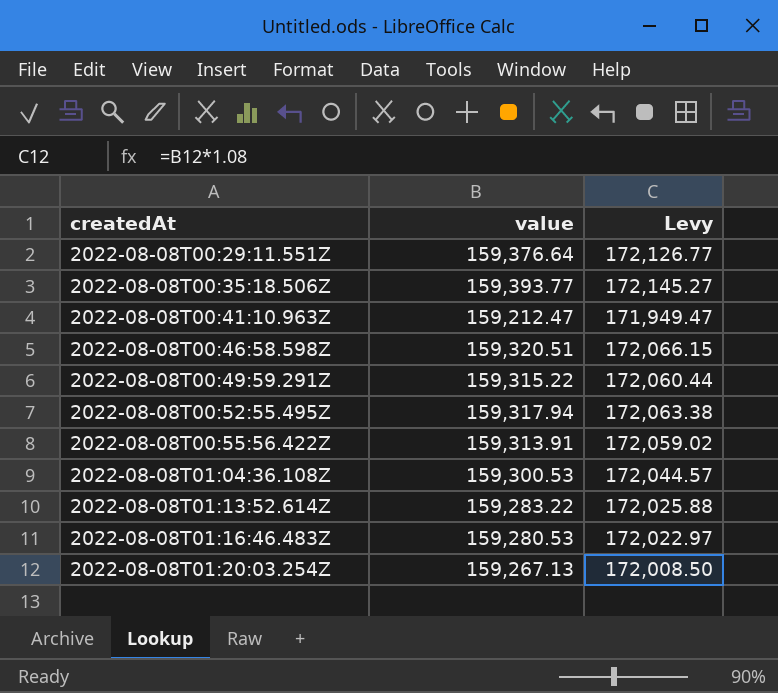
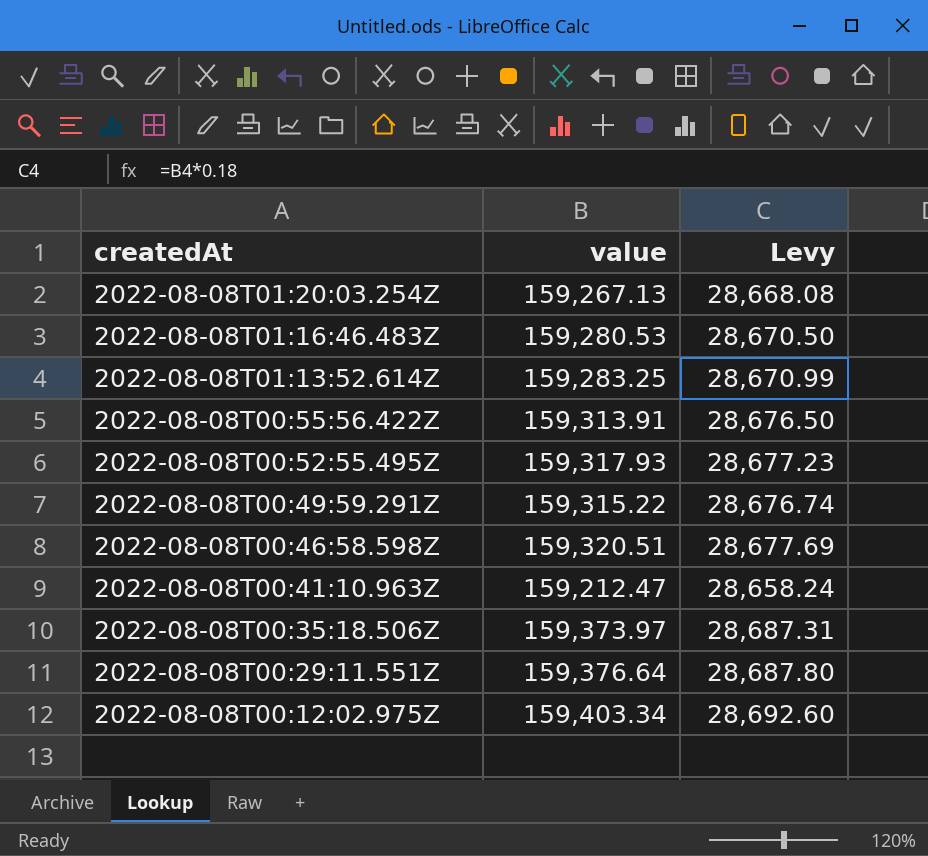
row order: createdAt ascending -> createdAt descending
column Levy | formula: [value] * 1.08 -> [value] * 0.18
row 2022-08-08T01:04:36.108Z: 159,300.53 | 172,044.57 -> none
2022-08-08T01:13:52.614Z | value: 159,283.22 -> 159,283.25
2022-08-08T00:52:55.495Z | value: 159,317.94 -> 159,317.93
2022-08-08T00:35:18.506Z | value: 159,393.77 -> 159,373.97
row 2022-08-08T00:12:02.975Z: none -> 159,403.34 | 28,692.60

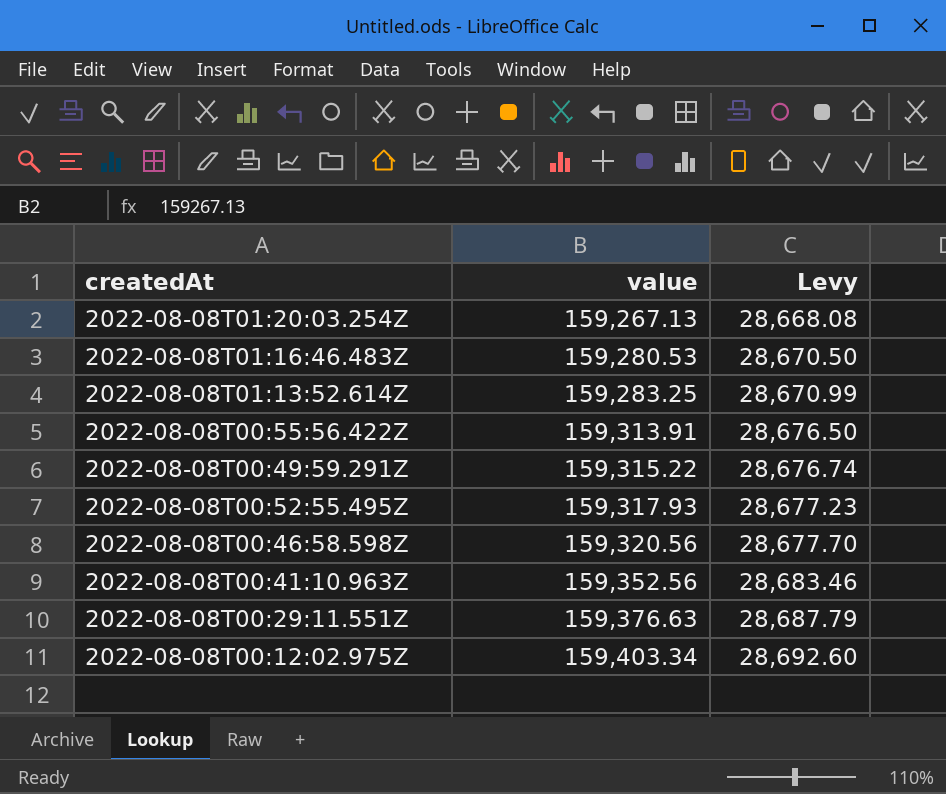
row order: createdAt descending -> value ascending
row 2022-08-08T00:35:18.506Z: 159,373.97 | 28,687.31 -> none
2022-08-08T00:46:58.598Z | value: 159,320.51 -> 159,320.56
2022-08-08T00:46:58.598Z | Levy: 28,677.69 -> 28,677.70
2022-08-08T00:41:10.963Z | value: 159,212.47 -> 159,352.56
2022-08-08T00:41:10.963Z | Levy: 28,658.24 -> 28,683.46
2022-08-08T00:29:11.551Z | value: 159,376.64 -> 159,376.63
2022-08-08T00:29:11.551Z | Levy: 28,687.80 -> 28,687.79

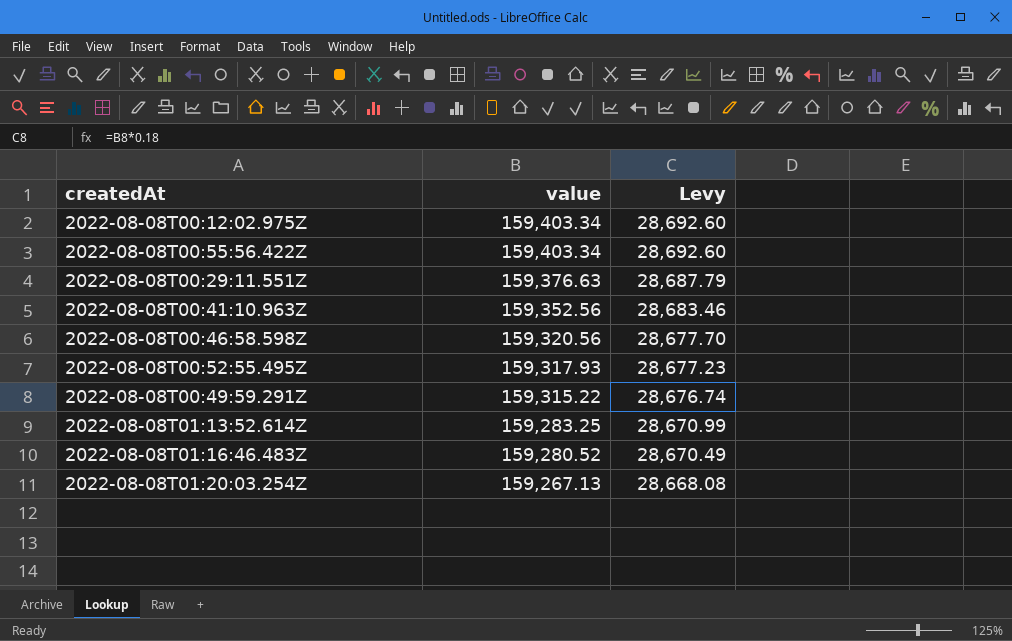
row order: value ascending -> value descending
2022-08-08T00:55:56.422Z | value: 159,313.91 -> 159,403.34
2022-08-08T00:55:56.422Z | Levy: 28,676.50 -> 28,692.60
2022-08-08T01:16:46.483Z | value: 159,280.53 -> 159,280.52
2022-08-08T01:16:46.483Z | Levy: 28,670.50 -> 28,670.49

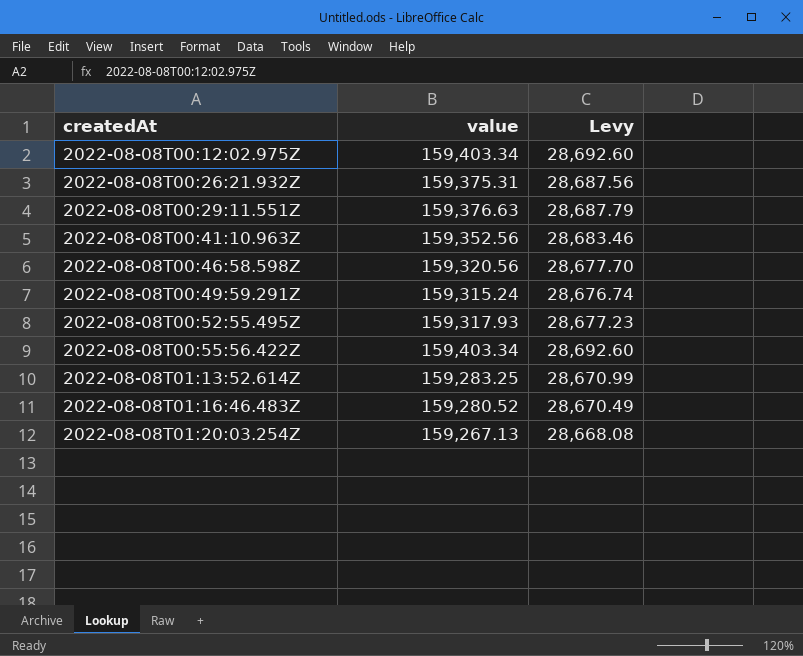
row order: value descending -> createdAt ascending
row 2022-08-08T00:26:21.932Z: none -> 159,375.31 | 28,687.56
2022-08-08T00:49:59.291Z | value: 159,315.22 -> 159,315.24

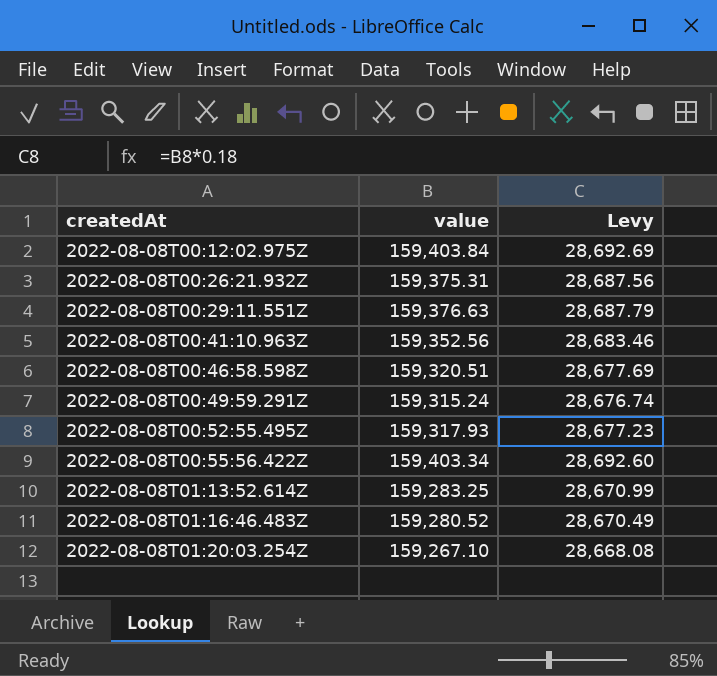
2022-08-08T00:12:02.975Z | value: 159,403.34 -> 159,403.84
2022-08-08T00:12:02.975Z | Levy: 28,692.60 -> 28,692.69
2022-08-08T00:46:58.598Z | value: 159,320.56 -> 159,320.51
2022-08-08T00:46:58.598Z | Levy: 28,677.70 -> 28,677.69
2022-08-08T01:20:03.254Z | value: 159,267.13 -> 159,267.10

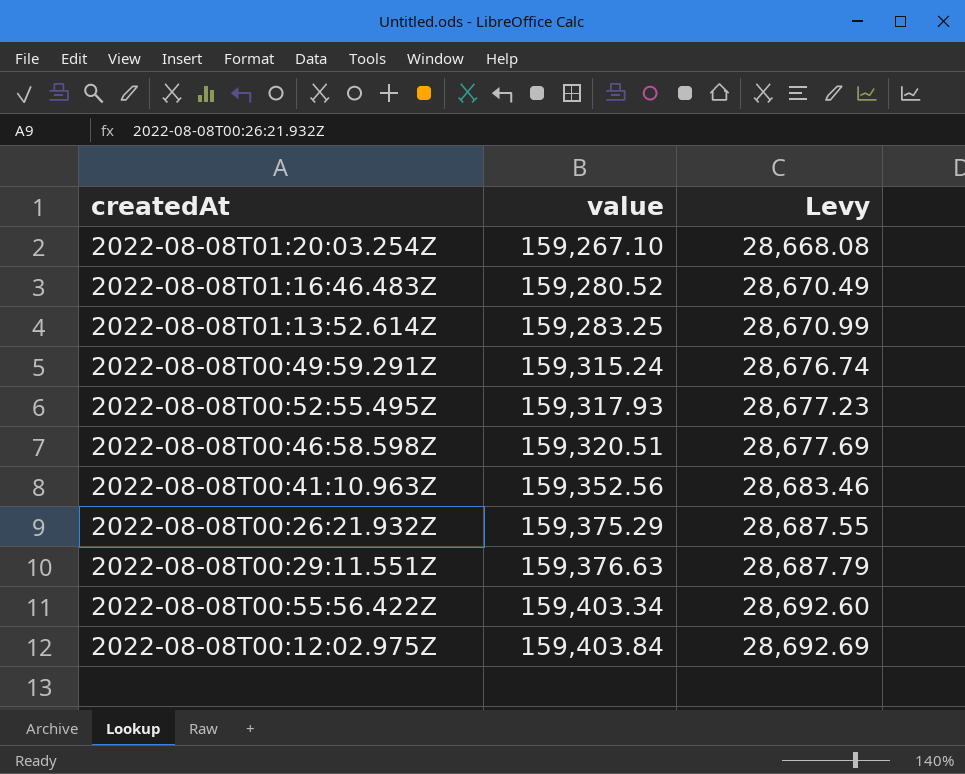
row order: createdAt ascending -> value ascending
2022-08-08T00:26:21.932Z | value: 159,375.31 -> 159,375.29
2022-08-08T00:26:21.932Z | Levy: 28,687.56 -> 28,687.55

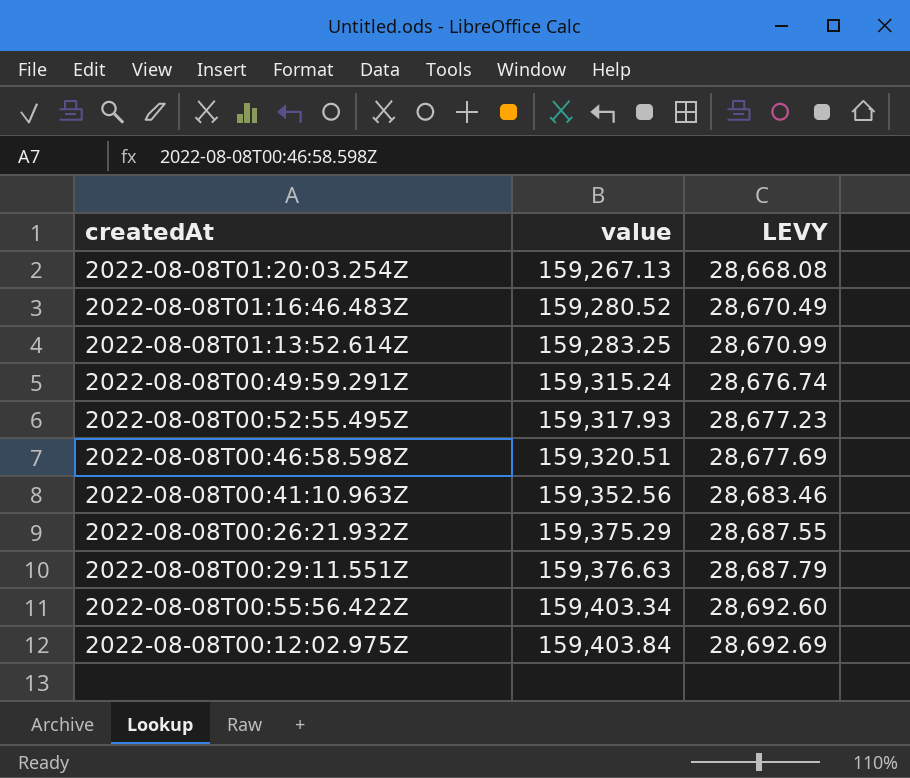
column name: Levy -> LEVY
2022-08-08T01:20:03.254Z | value: 159,267.10 -> 159,267.13

